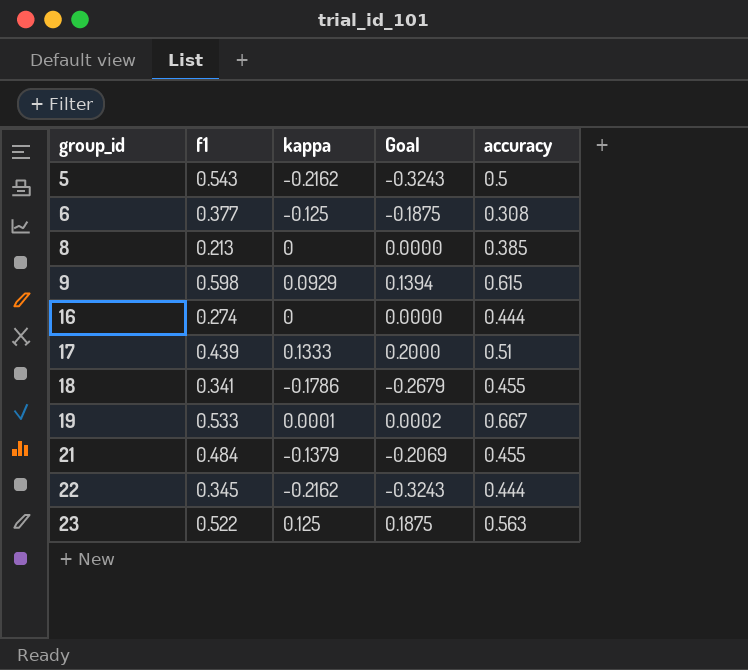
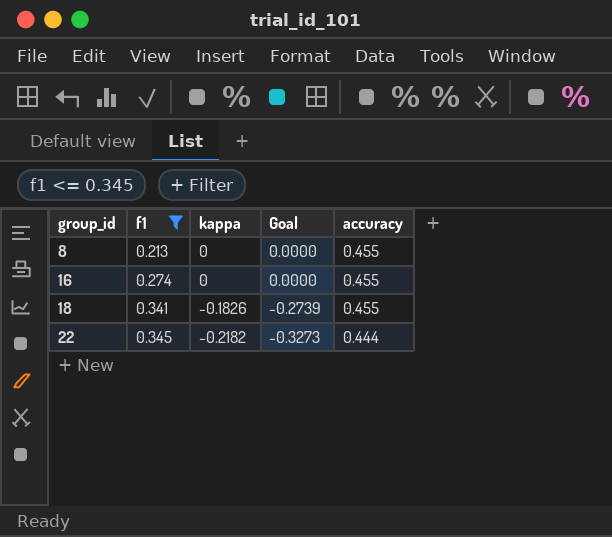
filter: none -> f1 <= 0.345
8 | accuracy: 0.385 -> 0.455
16 | accuracy: 0.444 -> 0.455
18 | kappa: -0.1786 -> -0.1826
18 | Goal: -0.2679 -> -0.2739
22 | kappa: -0.2162 -> -0.2182
22 | Goal: -0.3243 -> -0.3273

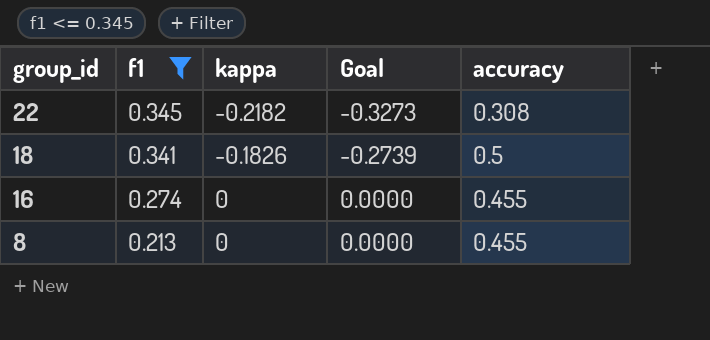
row order: group_id ascending -> group_id descending
22 | accuracy: 0.444 -> 0.308
18 | accuracy: 0.455 -> 0.5

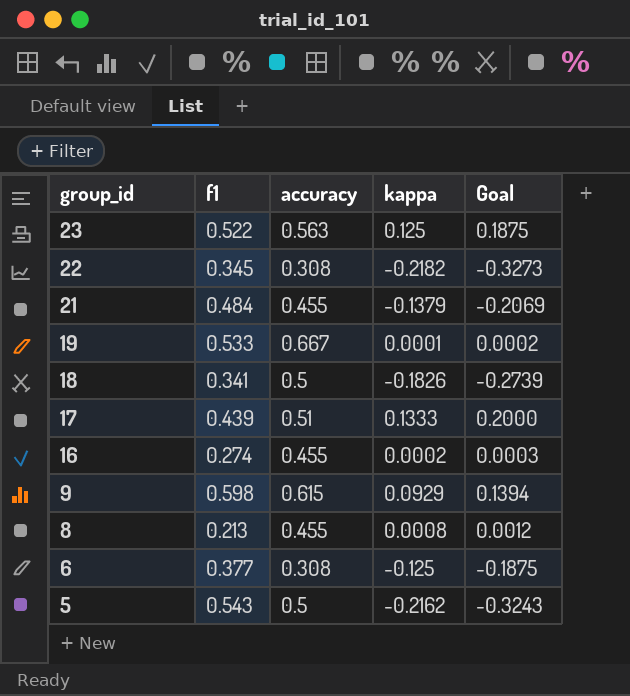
filter: f1 <= 0.345 -> none
column accuracy | position: 5 -> 3
16 | kappa: 0 -> 0.0002
16 | Goal: 0.0000 -> 0.0003
8 | kappa: 0 -> 0.0008
8 | Goal: 0.0000 -> 0.0012

